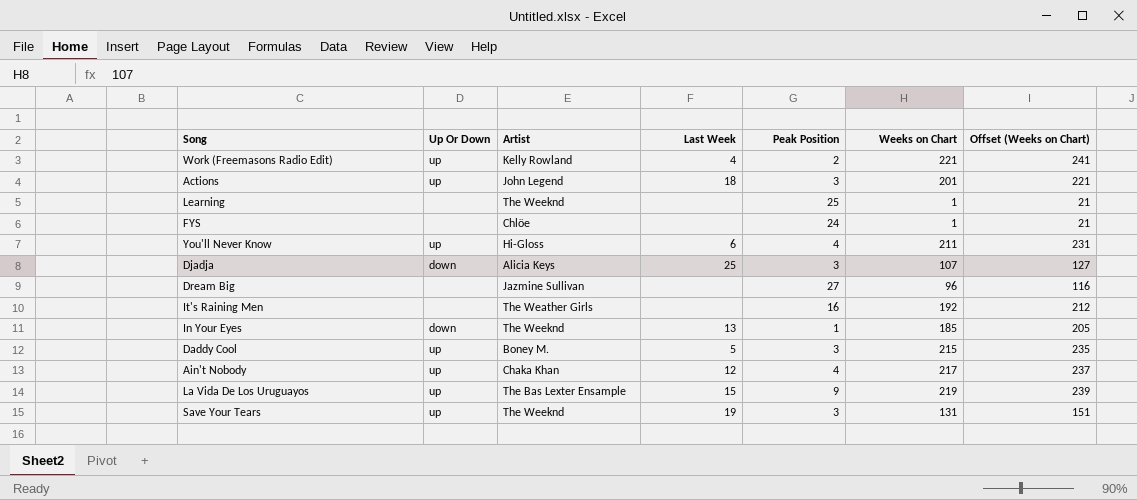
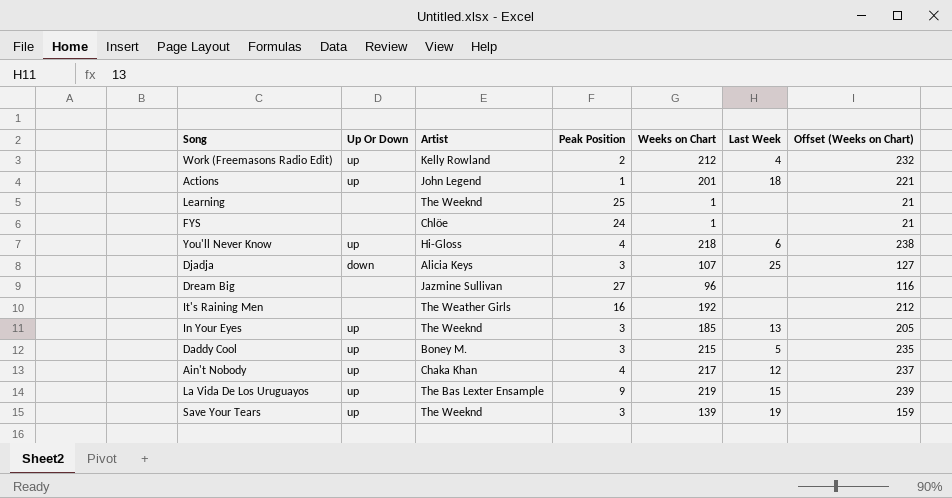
column Last Week | position: 4 -> 6
Work (Freemasons Radio Edit) | Weeks on Chart: 221 -> 212
Work (Freemasons Radio Edit) | Offset (Weeks on Chart): 241 -> 232
Actions | Peak Position: 3 -> 1
You'll Never Know | Weeks on Chart: 211 -> 218
You'll Never Know | Offset (Weeks on Chart): 231 -> 238
In Your Eyes | Up Or Down: down -> up
In Your Eyes | Peak Position: 1 -> 3
Save Your Tears | Weeks on Chart: 131 -> 139
Save Your Tears | Offset (Weeks on Chart): 151 -> 159

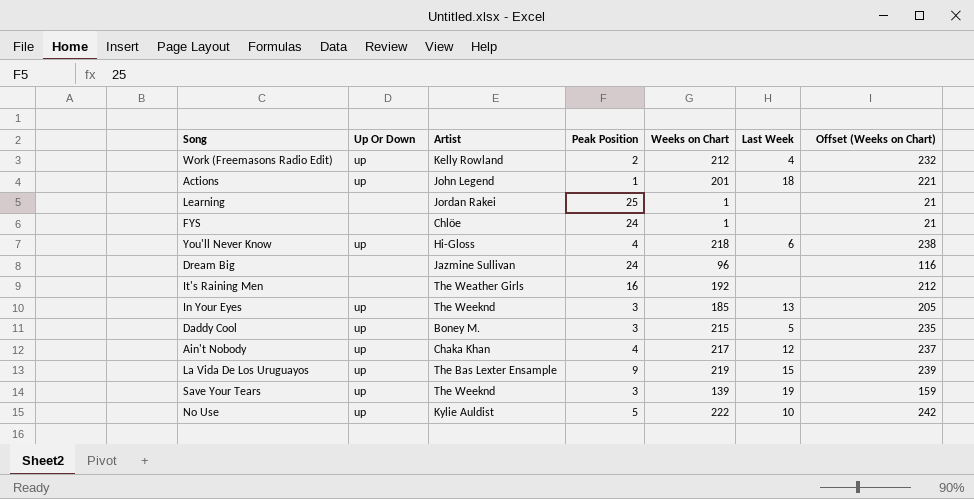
row Djadja: down | Alicia Keys | 3 | 107 | 25 | 127 -> none
Learning | Artist: The Weeknd -> Jordan Rakei
Dream Big | Peak Position: 27 -> 24
row No Use: none -> up | Kylie Auldist | 5 | 222 | 10 | 242

